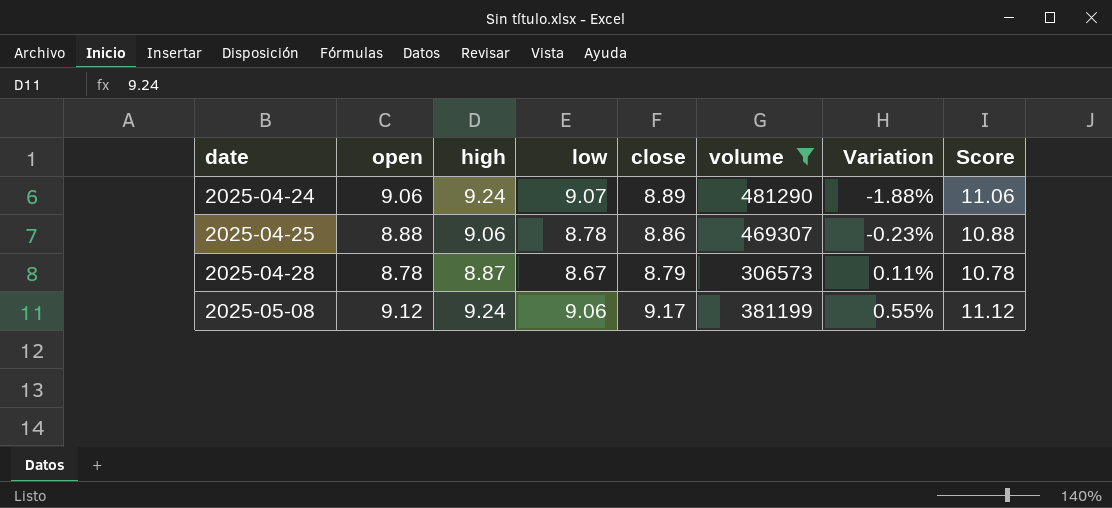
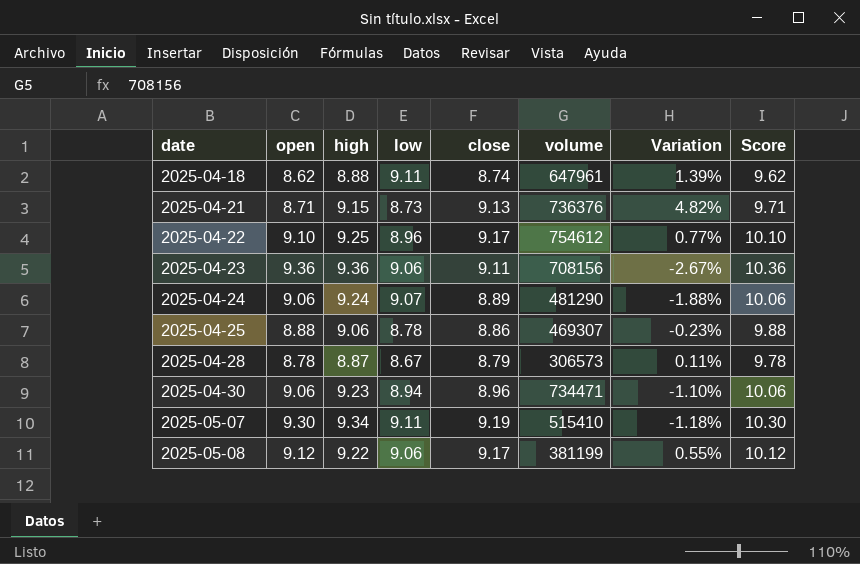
filter: volume <= 481290 -> none
column Score | formula: [open] + 2 -> [open] + 1
2025-05-08 | high: 9.24 -> 9.22

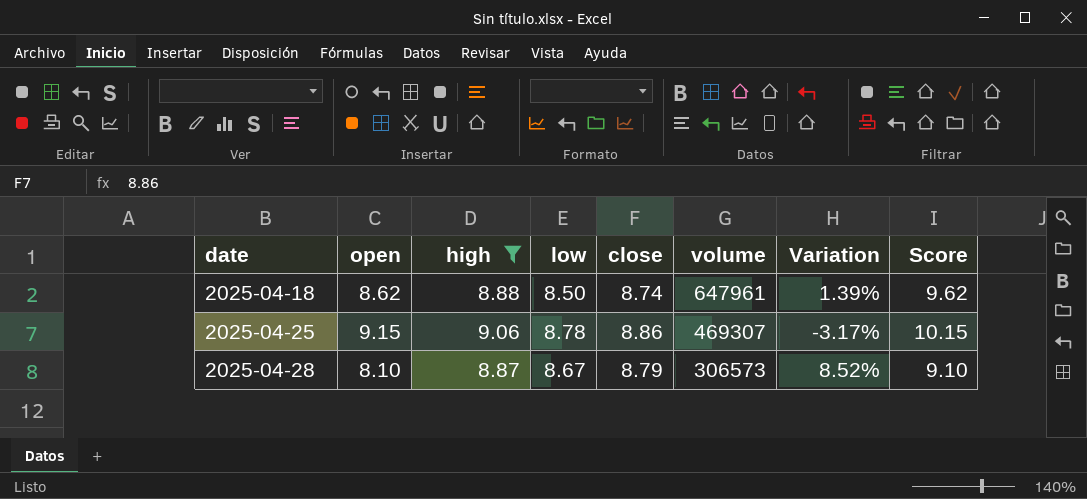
filter: none -> high <= 9.06
2025-04-18 | low: 9.11 -> 8.50
2025-04-25 | open: 8.88 -> 9.15
2025-04-25 | Variation: -0.23% -> -3.17%
2025-04-25 | Score: 9.88 -> 10.15
2025-04-28 | open: 8.78 -> 8.10
2025-04-28 | Variation: 0.11% -> 8.52%
2025-04-28 | Score: 9.78 -> 9.10

